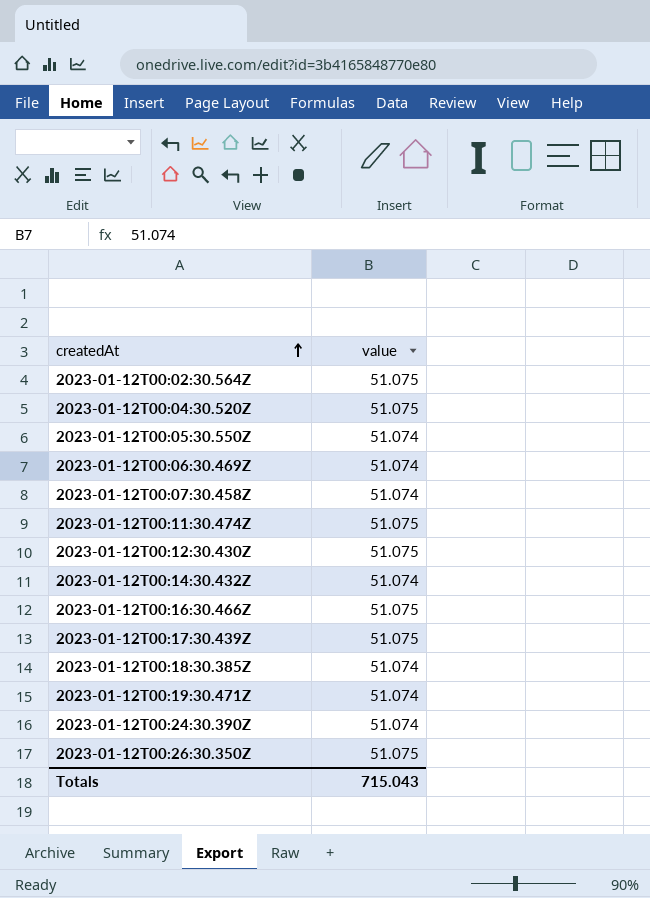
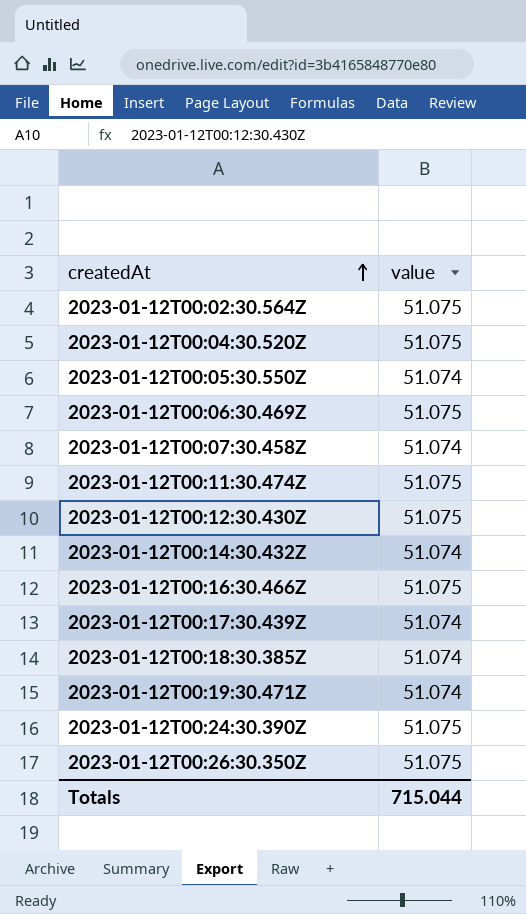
2023-01-12T00:06:30.469Z | value: 51.074 -> 51.075
2023-01-12T00:17:30.439Z | value: 51.075 -> 51.074
2023-01-12T00:24:30.390Z | value: 51.074 -> 51.075
Totals | value: 715.043 -> 715.044

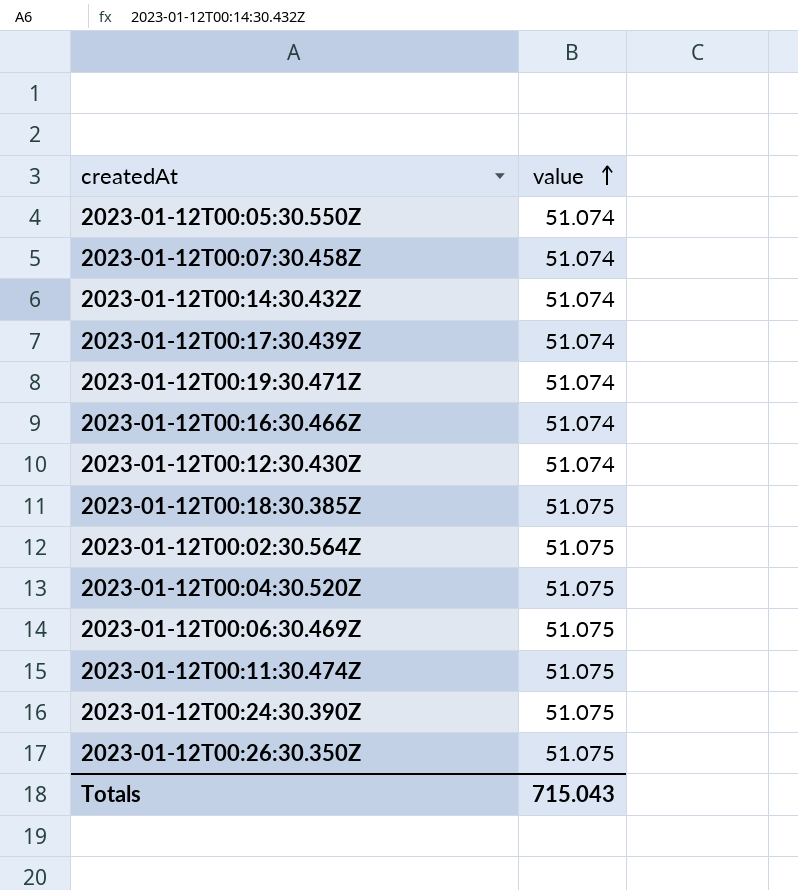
row order: createdAt ascending -> value ascending
2023-01-12T00:16:30.466Z | value: 51.075 -> 51.074
2023-01-12T00:12:30.430Z | value: 51.075 -> 51.074
2023-01-12T00:18:30.385Z | value: 51.074 -> 51.075
Totals | value: 715.044 -> 715.043

